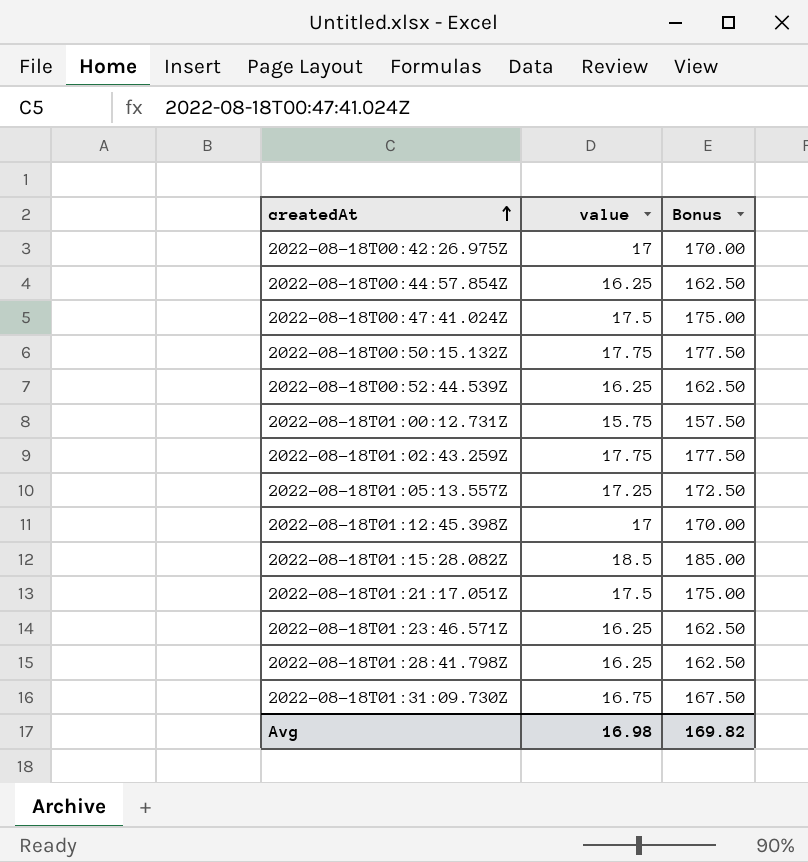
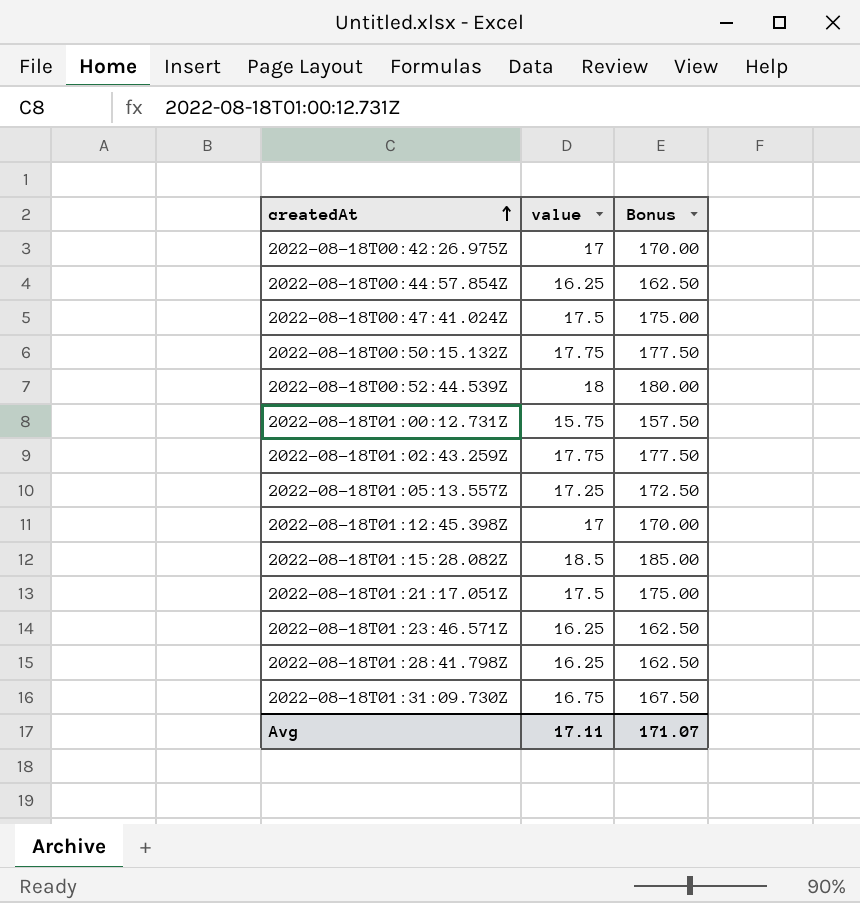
2022-08-18T00:52:44.539Z | value: 16.25 -> 18
2022-08-18T00:52:44.539Z | Bonus: 162.50 -> 180.00
Avg | value: 16.98 -> 17.11
Avg | Bonus: 169.82 -> 171.07

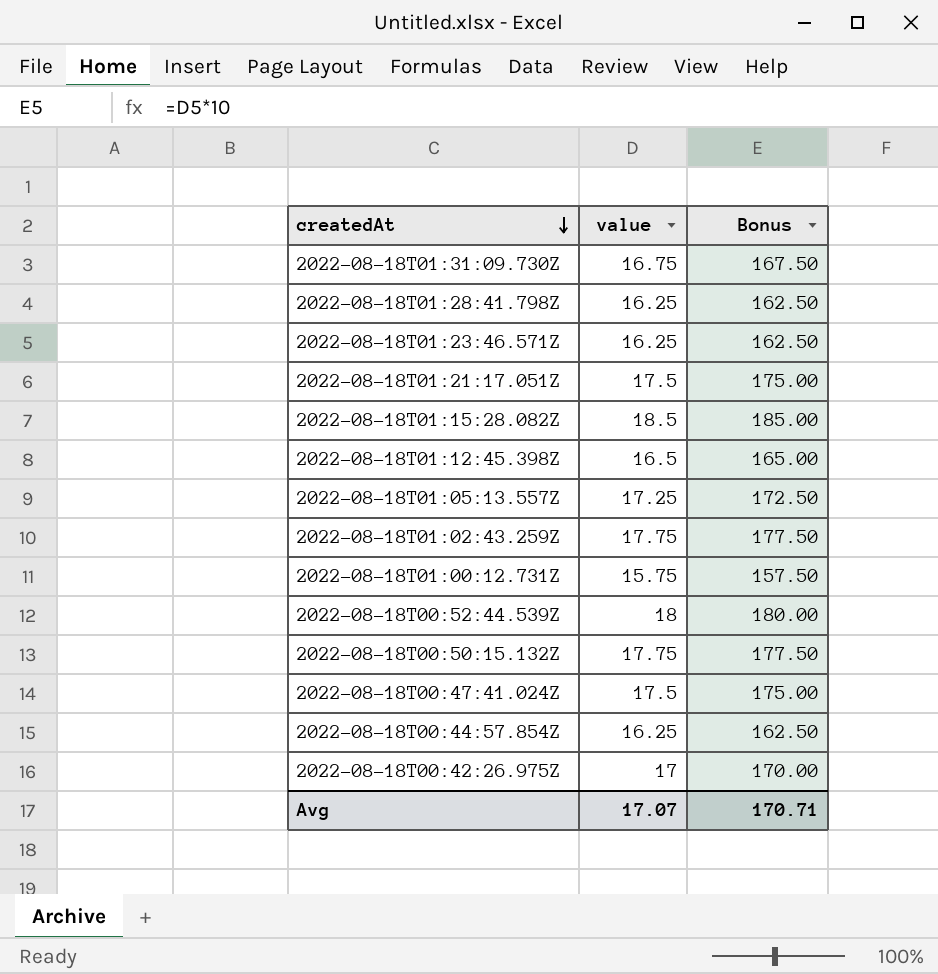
row order: createdAt ascending -> createdAt descending
2022-08-18T01:12:45.398Z | value: 17 -> 16.5
2022-08-18T01:12:45.398Z | Bonus: 170.00 -> 165.00
Avg | value: 17.11 -> 17.07
Avg | Bonus: 171.07 -> 170.71

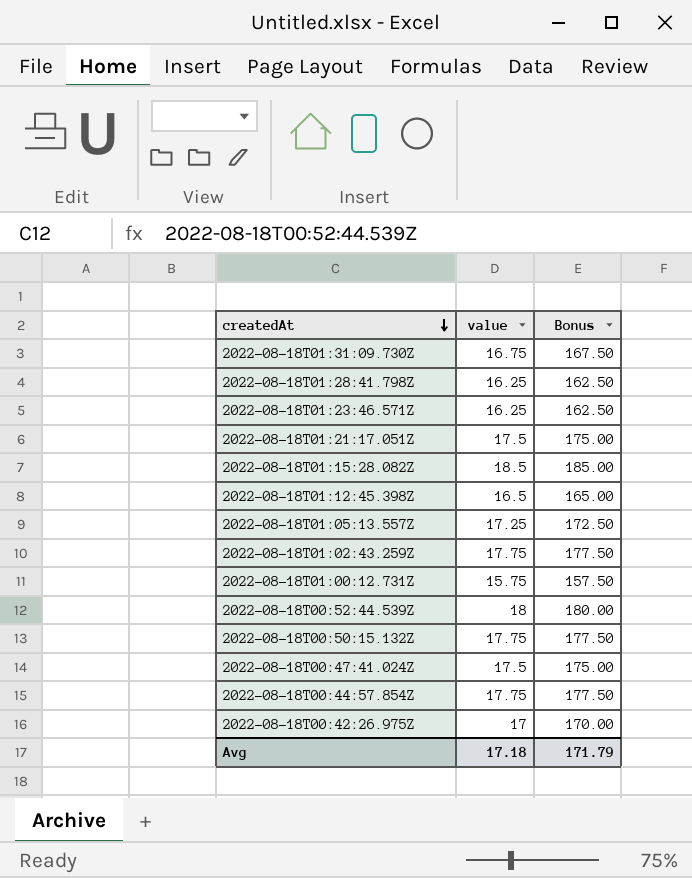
2022-08-18T00:44:57.854Z | value: 16.25 -> 17.75
2022-08-18T00:44:57.854Z | Bonus: 162.50 -> 177.50
Avg | value: 17.07 -> 17.18
Avg | Bonus: 170.71 -> 171.79

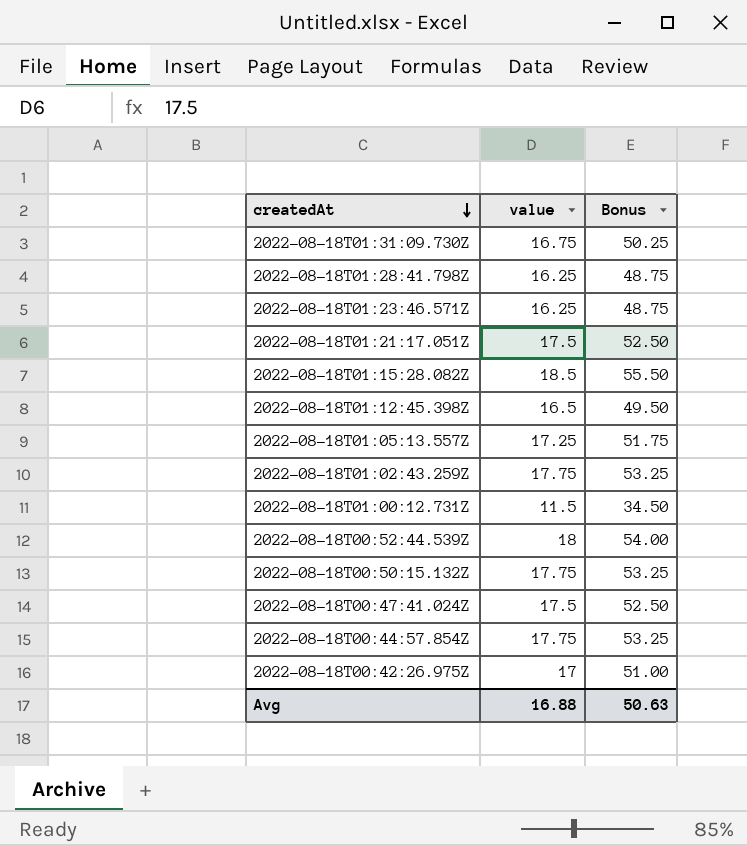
column Bonus | formula: [value] * 10 -> [value] * 3
2022-08-18T01:00:12.731Z | value: 15.75 -> 11.5
Avg | value: 17.18 -> 16.88
Avg | Bonus: 171.79 -> 50.63

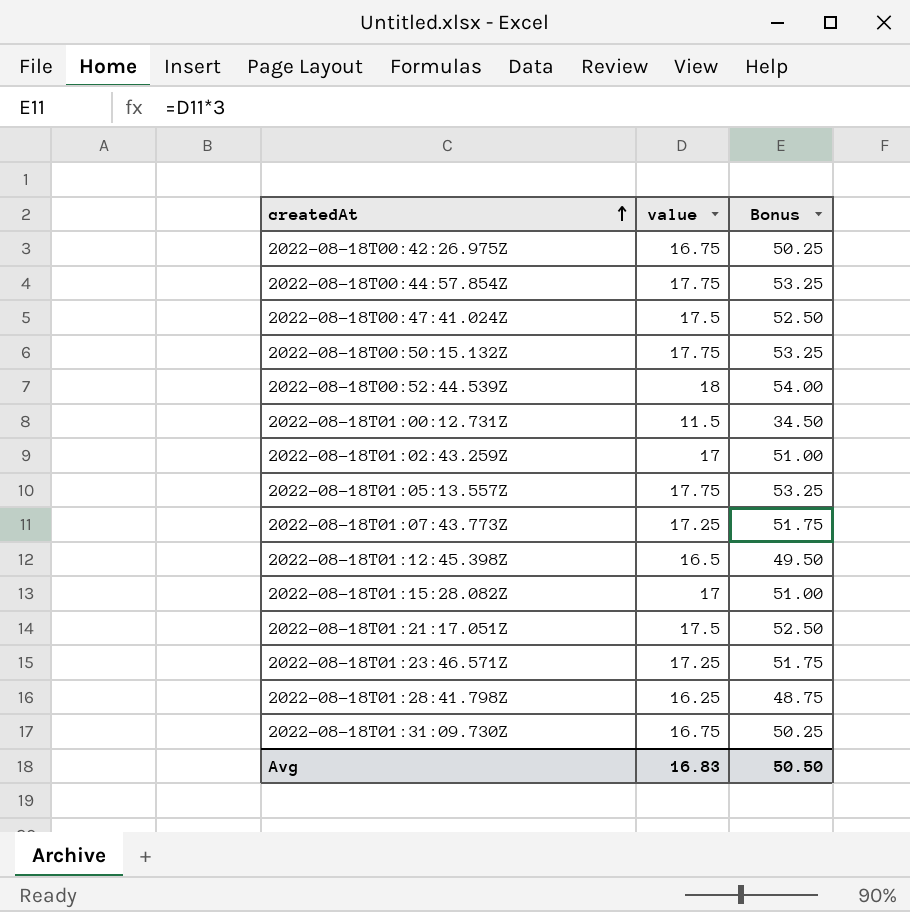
row order: createdAt descending -> createdAt ascending
2022-08-18T00:42:26.975Z | value: 17 -> 16.75
2022-08-18T00:42:26.975Z | Bonus: 51.00 -> 50.25
2022-08-18T01:02:43.259Z | value: 17.75 -> 17
2022-08-18T01:02:43.259Z | Bonus: 53.25 -> 51.00
2022-08-18T01:05:13.557Z | value: 17.25 -> 17.75
2022-08-18T01:05:13.557Z | Bonus: 51.75 -> 53.25
row 2022-08-18T01:07:43.773Z: none -> 17.25 | 51.75
2022-08-18T01:15:28.082Z | value: 18.5 -> 17
2022-08-18T01:15:28.082Z | Bonus: 55.50 -> 51.00
2022-08-18T01:23:46.571Z | value: 16.25 -> 17.25
2022-08-18T01:23:46.571Z | Bonus: 48.75 -> 51.75
Avg | value: 16.88 -> 16.83
Avg | Bonus: 50.63 -> 50.50

